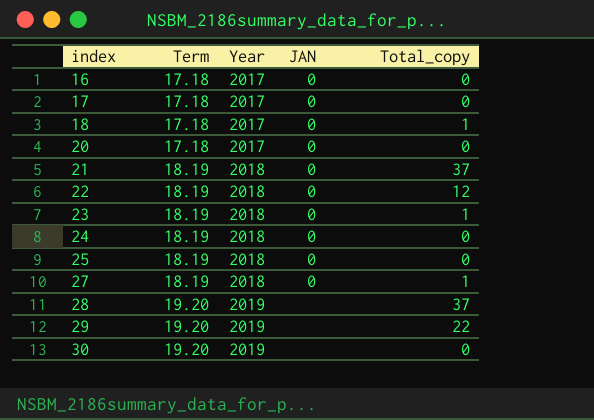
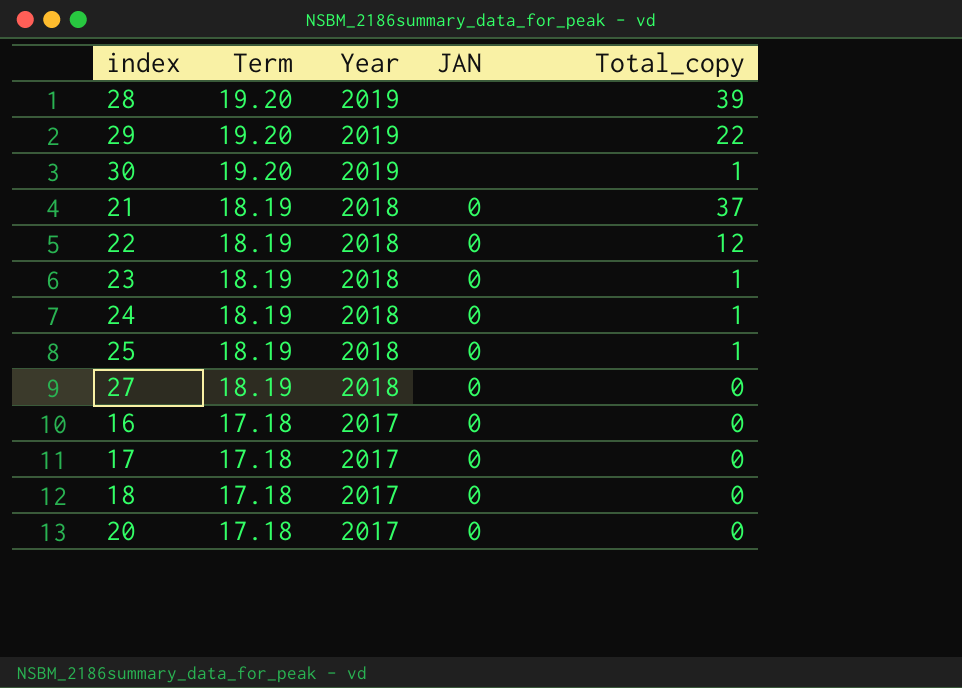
row order: index ascending -> Term descending
28 | Total_copy: 37 -> 39
30 | Total_copy: 0 -> 1
24 | Total_copy: 0 -> 1
25 | Total_copy: 0 -> 1
27 | Total_copy: 1 -> 0
18 | Total_copy: 1 -> 0

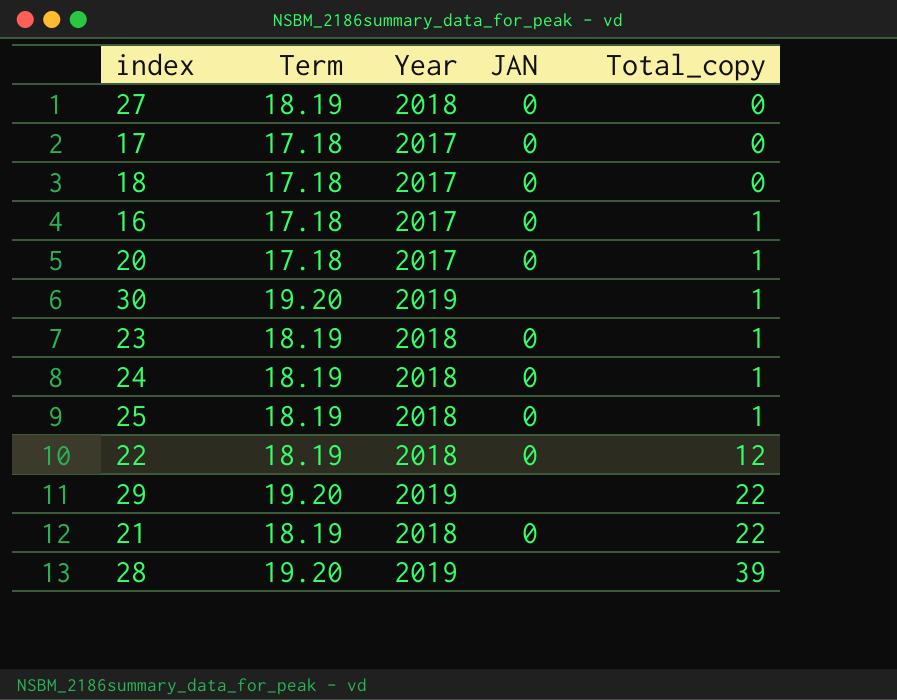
row order: Term descending -> Total_copy ascending
16 | Total_copy: 0 -> 1
20 | Total_copy: 0 -> 1
21 | Total_copy: 37 -> 22

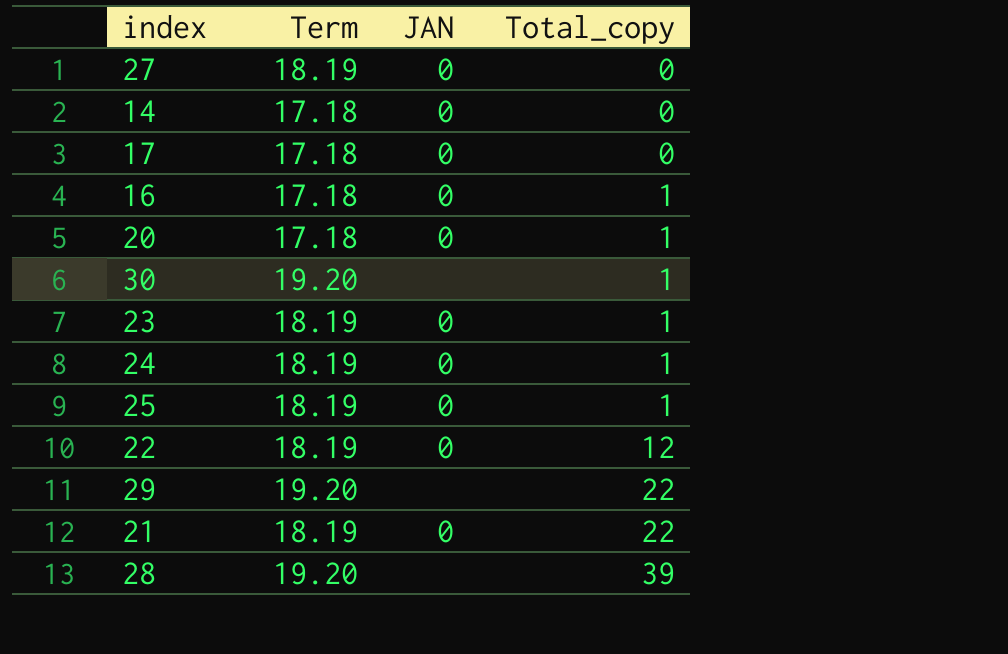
column Year | position: 3 -> none
row 18: 17.18 | 2017 | 0 | 0 -> none
row 14: none -> 17.18 | 0 | 0

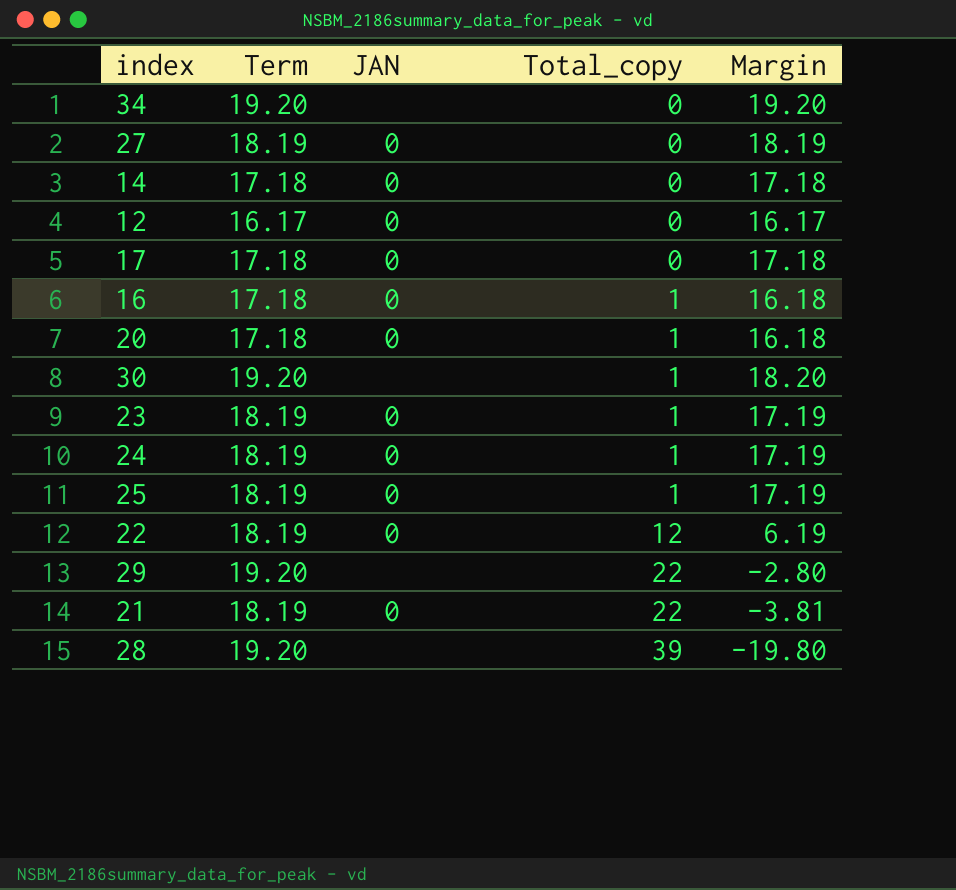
column Margin | formula: none -> [Term] - [Total_copy]
row 34: none -> 19.20 | none | 0 | 19.20
row 12: none -> 16.17 | 0 | 0 | 16.17

